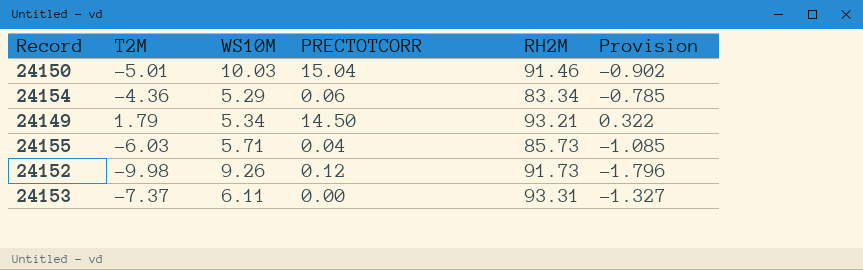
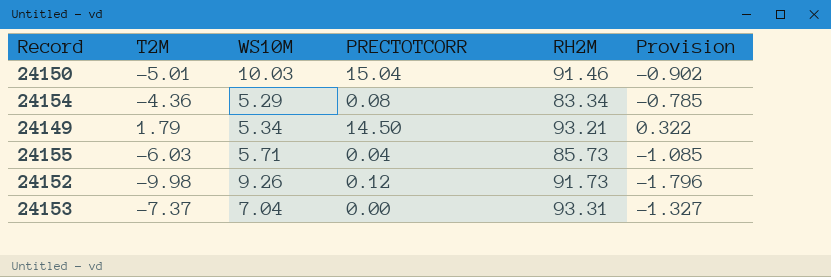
24154 | PRECTOTCORR: 0.06 -> 0.08
24153 | WS10M: 6.11 -> 7.04

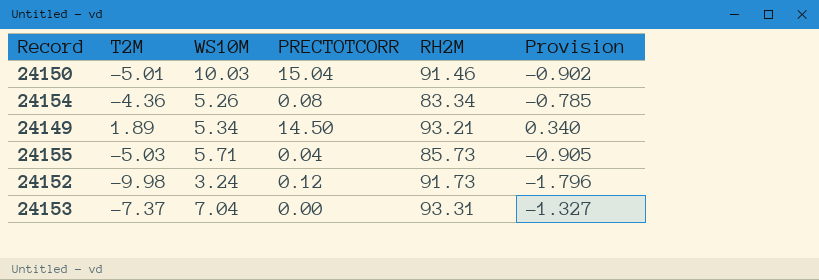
24154 | WS10M: 5.29 -> 5.26
24149 | T2M: 1.79 -> 1.89
24149 | Provision: 0.322 -> 0.340
24155 | T2M: -6.03 -> -5.03
24155 | Provision: -1.085 -> -0.905
24152 | WS10M: 9.26 -> 3.24

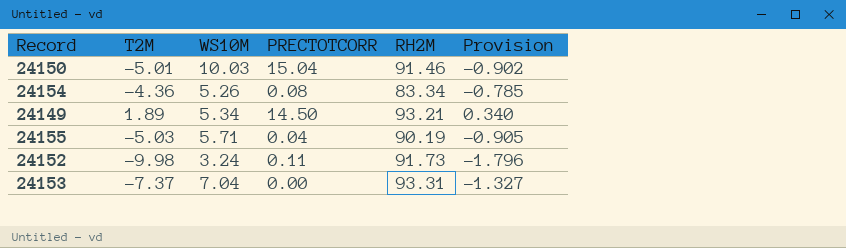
24155 | RH2M: 85.73 -> 90.19
24152 | PRECTOTCORR: 0.12 -> 0.11

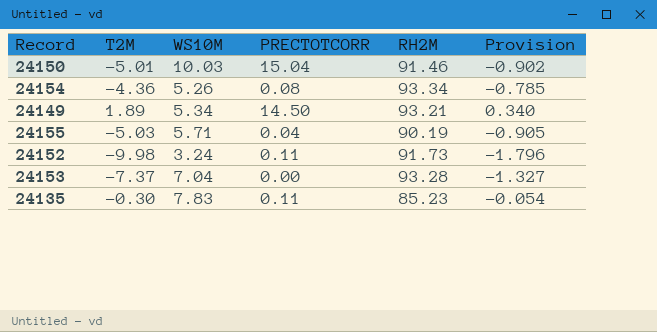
24154 | RH2M: 83.34 -> 93.34
24153 | RH2M: 93.31 -> 93.28
row 24135: none -> -0.30 | 7.83 | 0.11 | 85.23 | -0.054

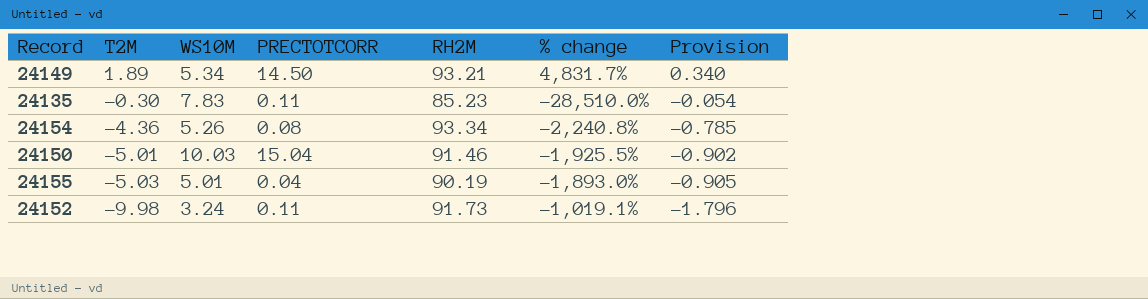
row order: none -> T2M descending
column % change | formula: none -> ([RH2M] - [T2M]) / [T2M]
row 24153: -7.37 | 7.04 | 0.00 | 93.28 | -1.327 -> none
24155 | WS10M: 5.71 -> 5.01

